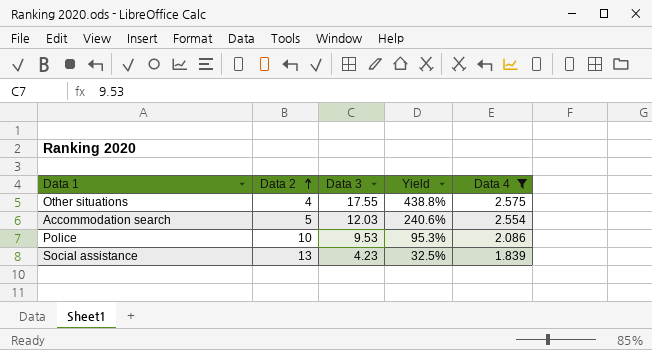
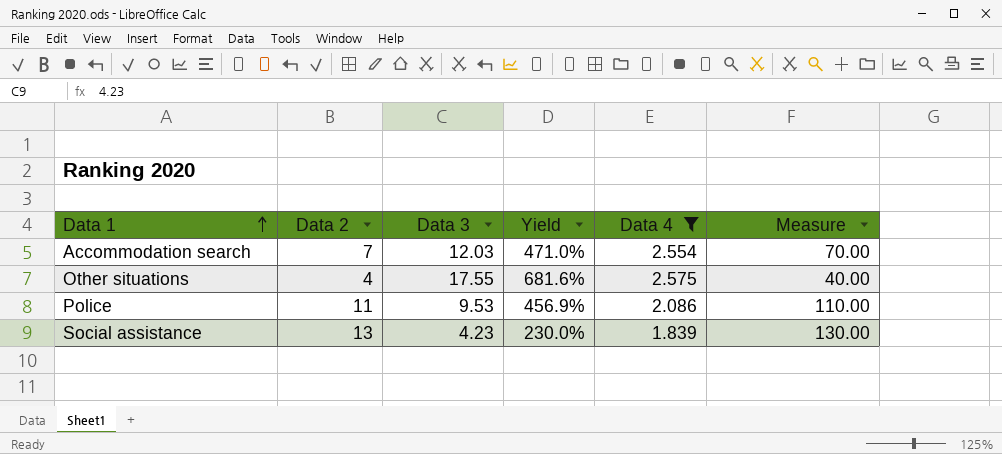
row order: Data 2 ascending -> Data 1 ascending
column Yield | formula: [Data 3] / [Data 2] -> [Data 3] / [Data 4]
column Measure | formula: none -> [Data 2] * 10
Accommodation search | Data 2: 5 -> 7
Police | Data 2: 10 -> 11

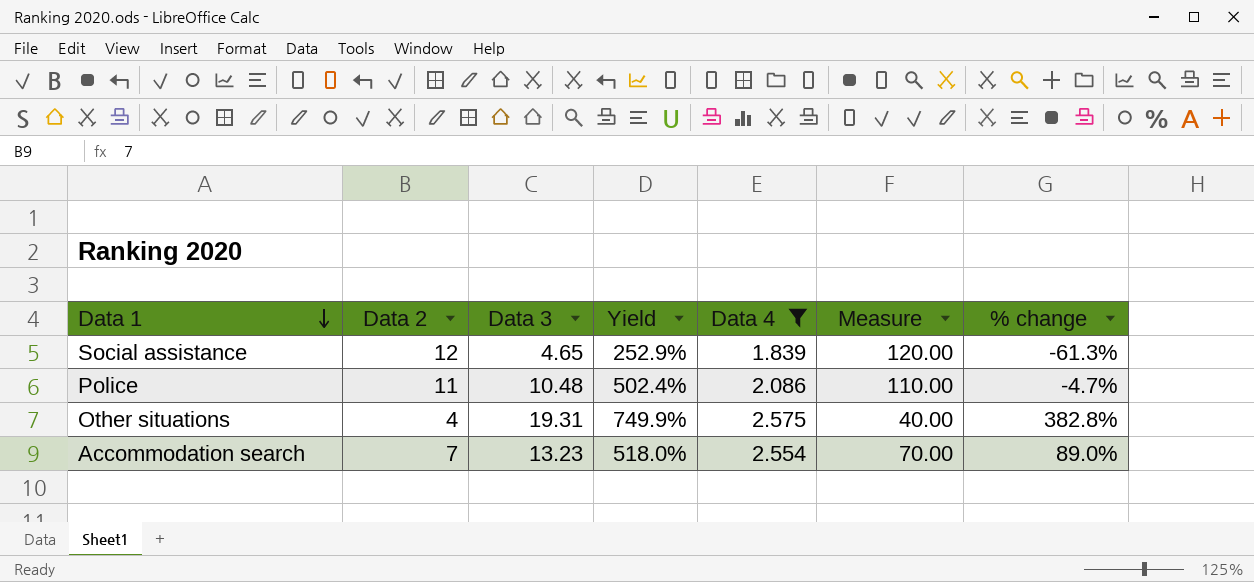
row order: Data 1 ascending -> Data 1 descending
column % change | formula: none -> ([Data 3] - [Data 2]) / [Data 2]
Social assistance | Data 2: 13 -> 12
Social assistance | Data 3: 4.23 -> 4.65
Social assistance | Yield: 230.0% -> 252.9%
Social assistance | Measure: 130.00 -> 120.00
Police | Data 3: 9.53 -> 10.48
Police | Yield: 456.9% -> 502.4%
Other situations | Data 3: 17.55 -> 19.31
Other situations | Yield: 681.6% -> 749.9%
Accommodation search | Data 3: 12.03 -> 13.23
Accommodation search | Yield: 471.0% -> 518.0%

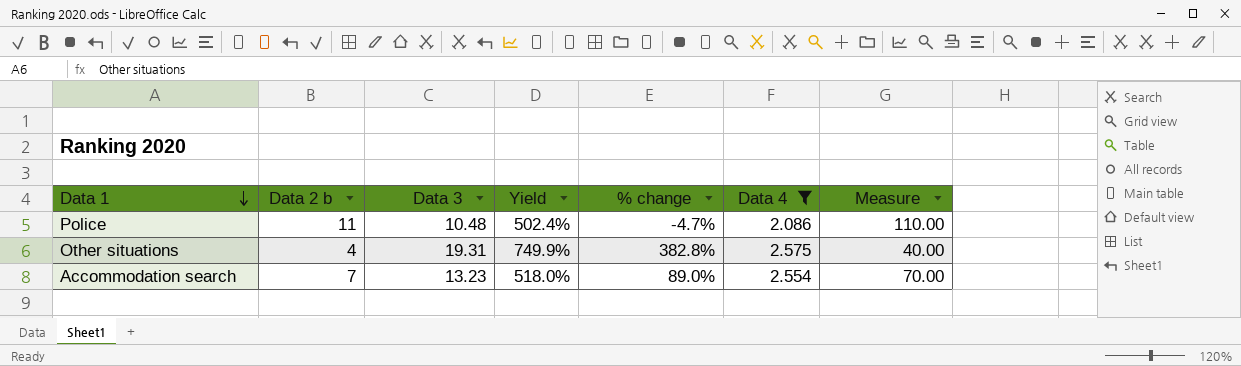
column name: Data 2 -> Data 2 b
column % change | position: 7 -> 5
row Social assistance: 12 | 4.65 | 252.9% | 1.839 | 120.00 | -61.3% -> none

